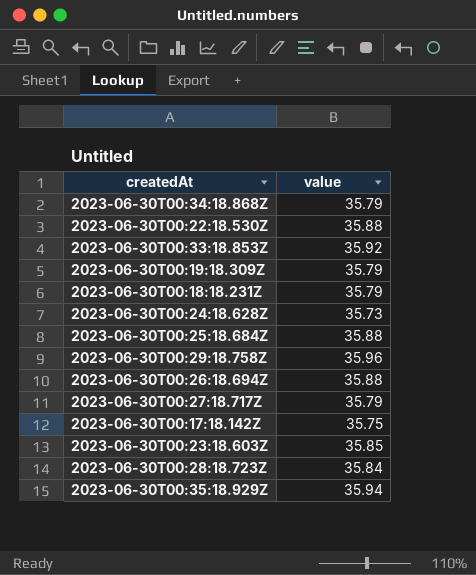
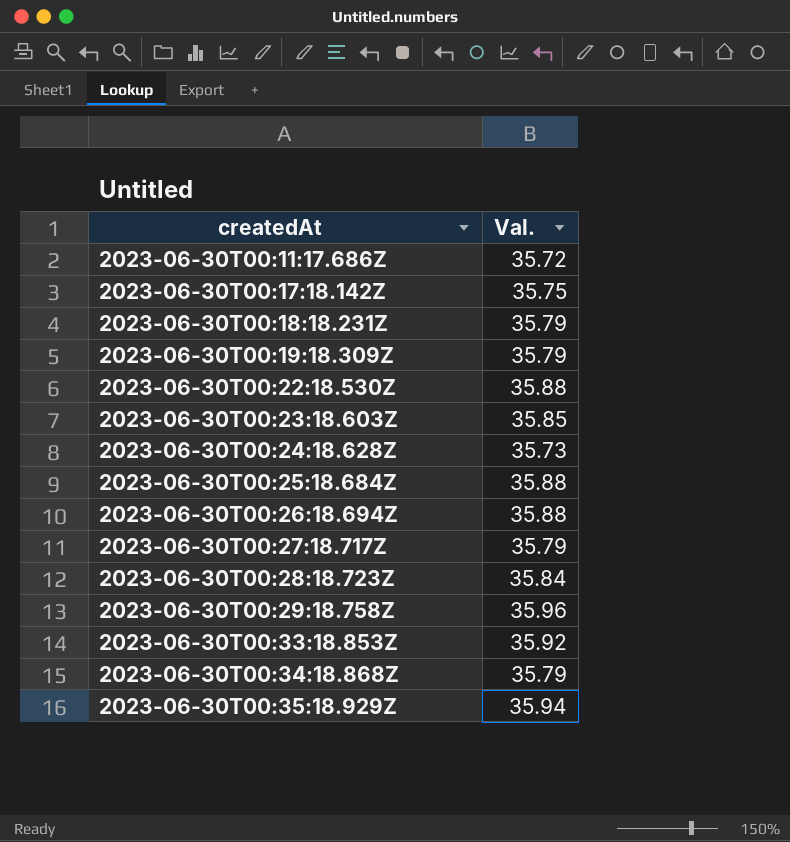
row order: none -> createdAt ascending
column name: value -> Val.
row 2023-06-30T00:11:17.686Z: none -> 35.72

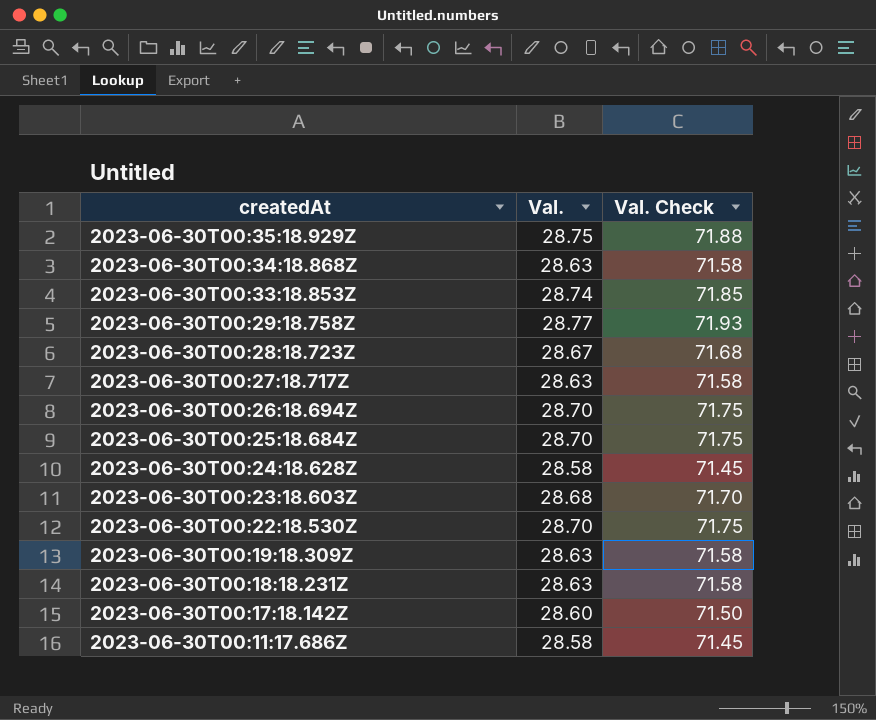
row order: createdAt ascending -> createdAt descending
column Val. Check | formula: none -> [Val.] * 2.5
2023-06-30T00:35:18.929Z | Val.: 35.94 -> 28.75
2023-06-30T00:34:18.868Z | Val.: 35.79 -> 28.63
2023-06-30T00:33:18.853Z | Val.: 35.92 -> 28.74
2023-06-30T00:29:18.758Z | Val.: 35.96 -> 28.77
2023-06-30T00:28:18.723Z | Val.: 35.84 -> 28.67
2023-06-30T00:27:18.717Z | Val.: 35.79 -> 28.63
2023-06-30T00:26:18.694Z | Val.: 35.88 -> 28.70
2023-06-30T00:25:18.684Z | Val.: 35.88 -> 28.70
2023-06-30T00:24:18.628Z | Val.: 35.73 -> 28.58
2023-06-30T00:23:18.603Z | Val.: 35.85 -> 28.68
2023-06-30T00:22:18.530Z | Val.: 35.88 -> 28.70
2023-06-30T00:19:18.309Z | Val.: 35.79 -> 28.63
2023-06-30T00:18:18.231Z | Val.: 35.79 -> 28.63
2023-06-30T00:17:18.142Z | Val.: 35.75 -> 28.60
2023-06-30T00:11:17.686Z | Val.: 35.72 -> 28.58

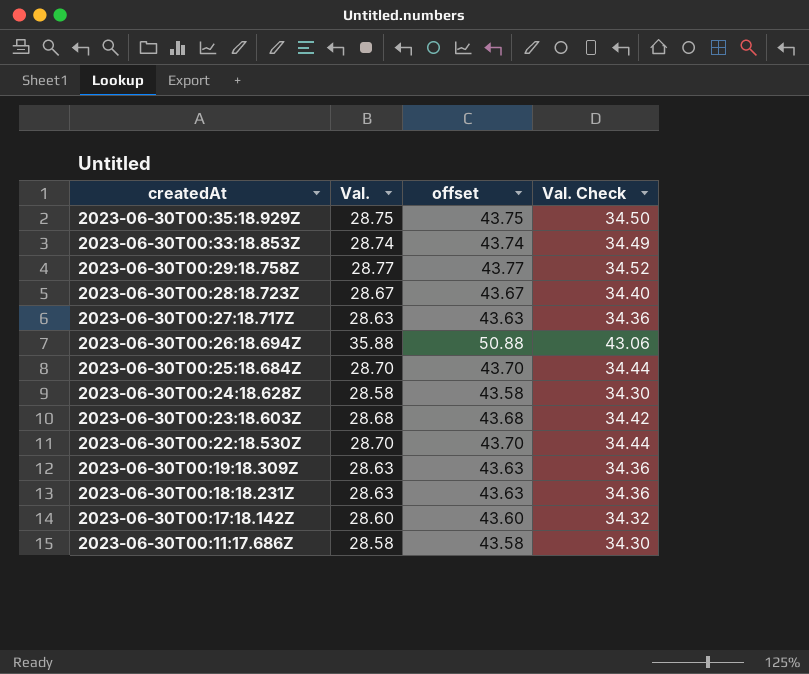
column offset | formula: none -> [Val.] + 15
column Val. Check | formula: [Val.] * 2.5 -> [Val.] * 1.2
row 2023-06-30T00:34:18.868Z: 28.63 | 71.58 -> none
2023-06-30T00:26:18.694Z | Val.: 28.70 -> 35.88

